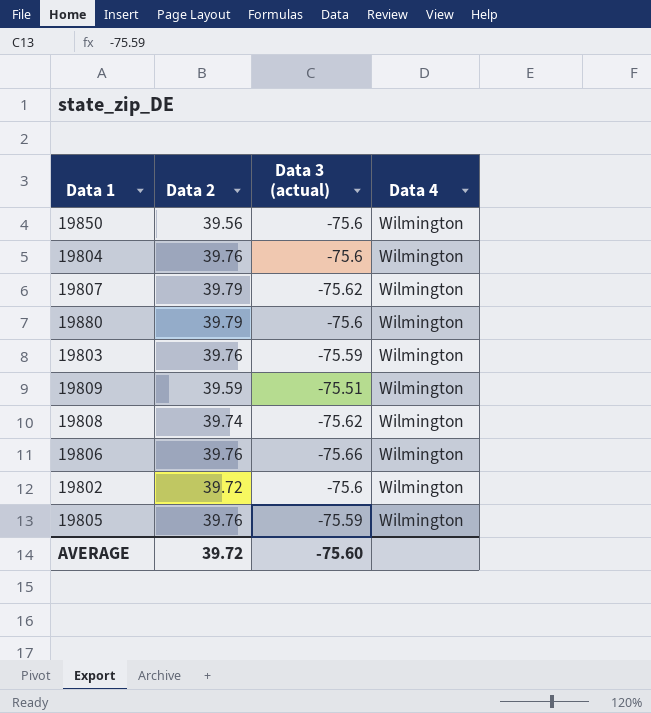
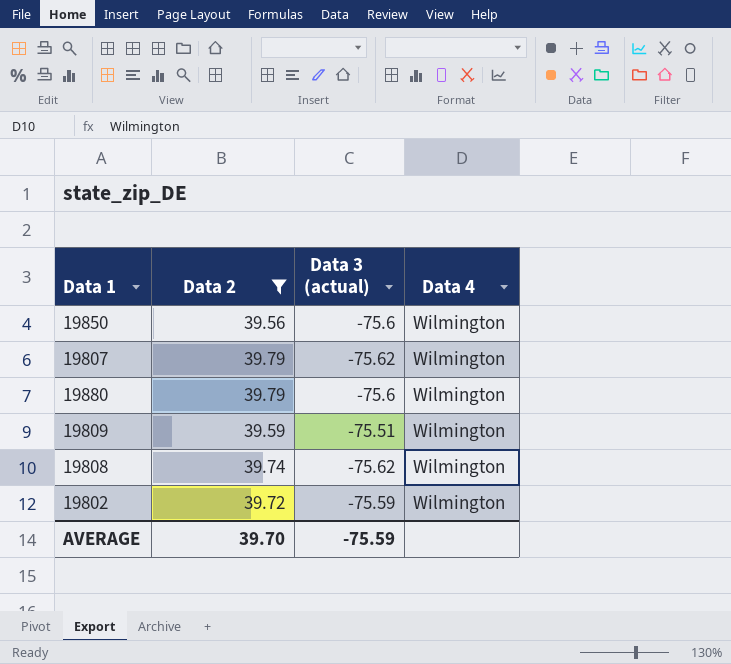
filter: none -> Data 2 != 39.76
19802 | Data 3 (actual): -75.6 -> -75.59
AVERAGE | Data 2: 39.72 -> 39.70
AVERAGE | Data 3 (actual): -75.60 -> -75.59

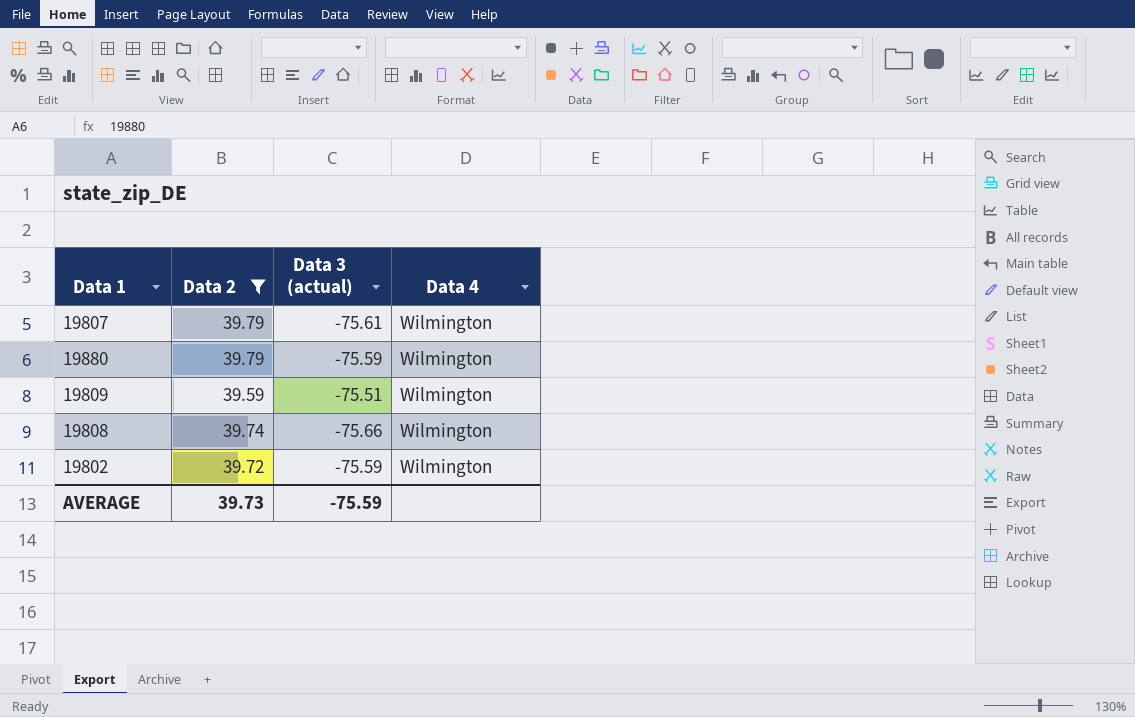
row 19850: 39.56 | -75.6 | Wilmington -> none
19807 | Data 3 (actual): -75.62 -> -75.61
19880 | Data 3 (actual): -75.6 -> -75.59
19808 | Data 3 (actual): -75.62 -> -75.66
AVERAGE | Data 2: 39.70 -> 39.73

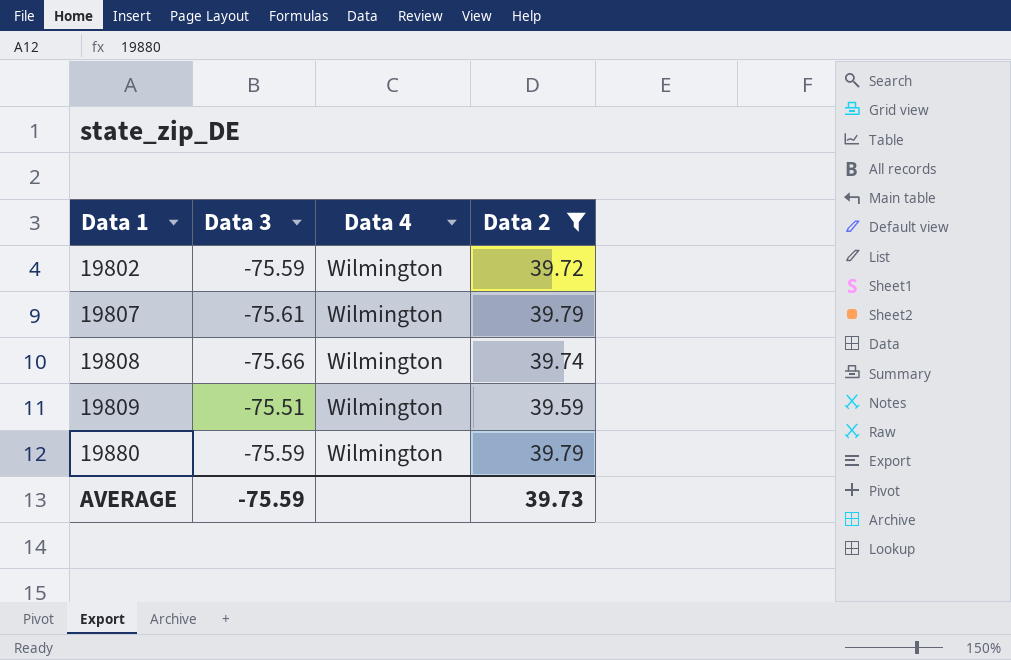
row order: none -> Data 1 ascending
column name: Data 3 (actual) -> Data 3
column Data 2 | position: 2 -> 4

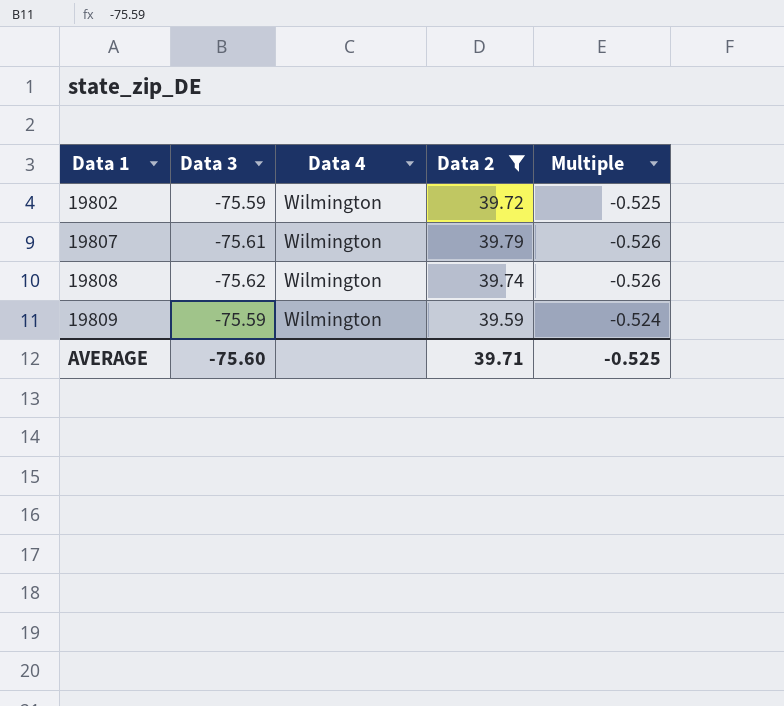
column Multiple | formula: none -> [Data 2] / [Data 3]
row 19880: -75.59 | Wilmington | 39.79 -> none
19808 | Data 3: -75.66 -> -75.62
19809 | Data 3: -75.51 -> -75.59
AVERAGE | Data 3: -75.59 -> -75.60
AVERAGE | Data 2: 39.73 -> 39.71

